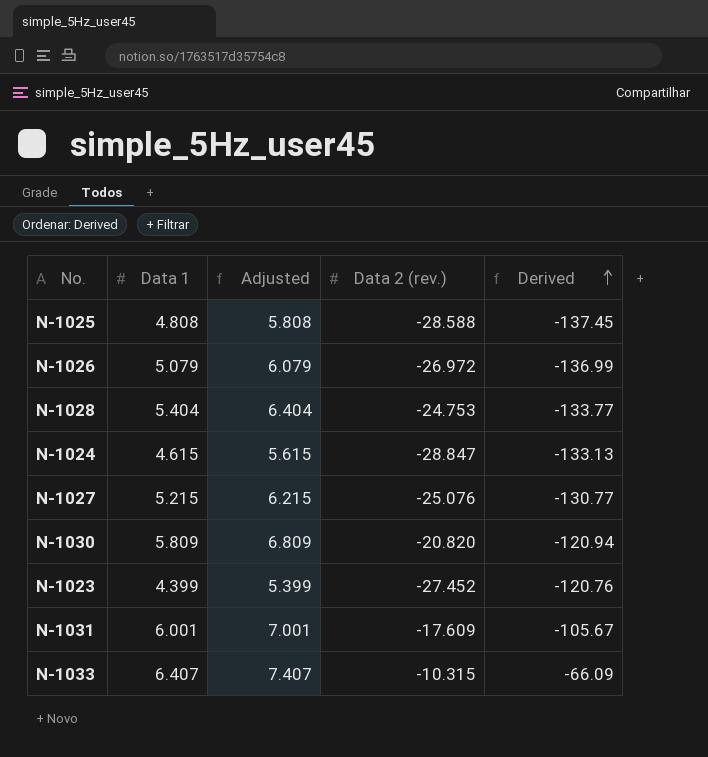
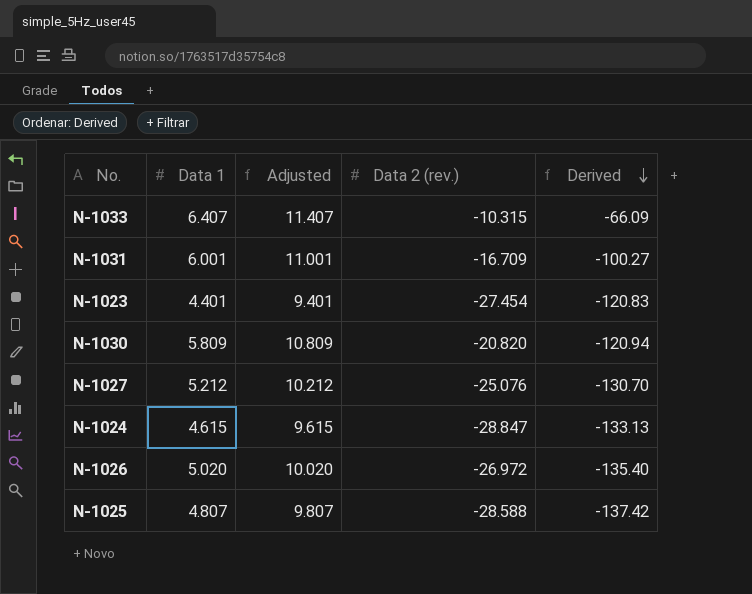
row order: Derived ascending -> Derived descending
column Adjusted | formula: [Data 1] + 1 -> [Data 1] + 5
row N-1028: 5.404 | 6.404 | -24.753 | -133.77 -> none
N-1031 | Data 2 (rev.): -17.609 -> -16.709
N-1031 | Derived: -105.67 -> -100.27
N-1023 | Data 1: 4.399 -> 4.401
N-1023 | Data 2 (rev.): -27.452 -> -27.454
N-1023 | Derived: -120.76 -> -120.83
N-1027 | Data 1: 5.215 -> 5.212
N-1027 | Derived: -130.77 -> -130.70
N-1026 | Data 1: 5.079 -> 5.020
N-1026 | Derived: -136.99 -> -135.40
N-1025 | Data 1: 4.808 -> 4.807
N-1025 | Derived: -137.45 -> -137.42

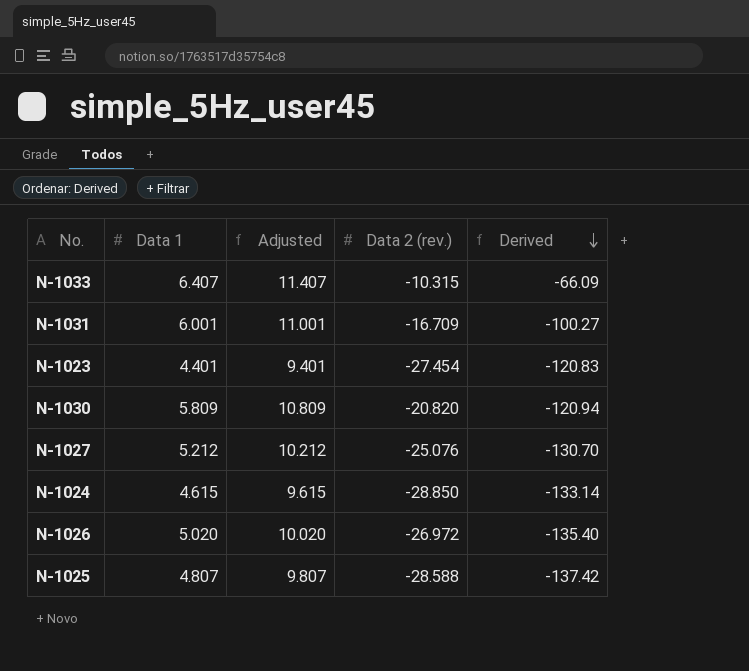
N-1024 | Data 2 (rev.): -28.847 -> -28.850
N-1024 | Derived: -133.13 -> -133.14

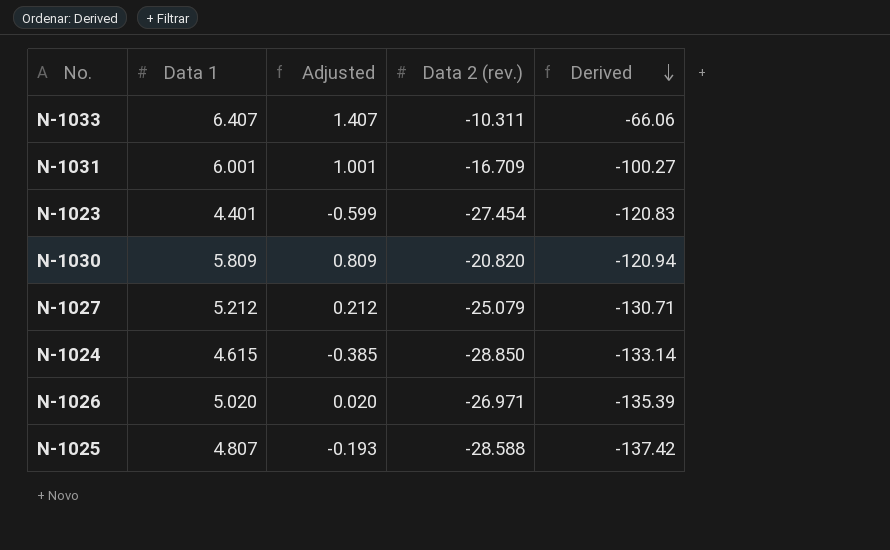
column Adjusted | formula: [Data 1] + 5 -> [Data 1] - 5
N-1033 | Data 2 (rev.): -10.315 -> -10.311
N-1033 | Derived: -66.09 -> -66.06
N-1027 | Data 2 (rev.): -25.076 -> -25.079
N-1027 | Derived: -130.70 -> -130.71
N-1026 | Data 2 (rev.): -26.972 -> -26.971
N-1026 | Derived: -135.40 -> -135.39

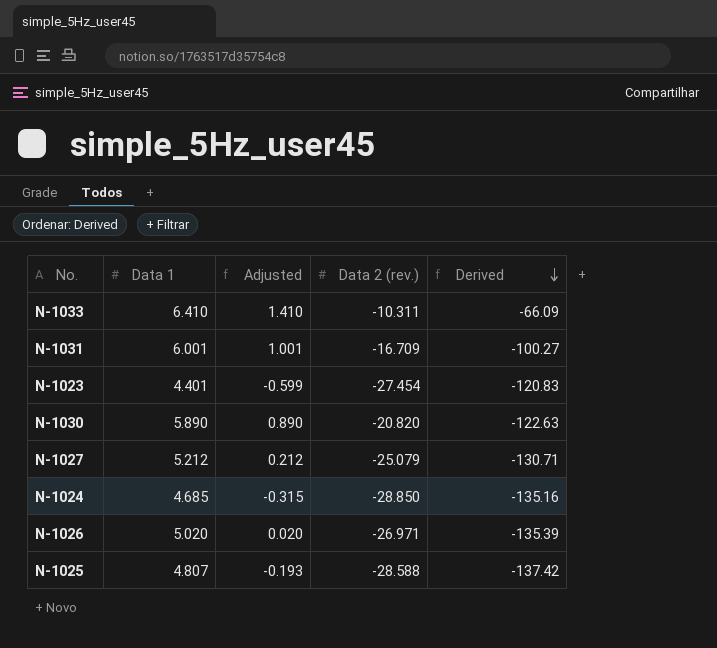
N-1033 | Data 1: 6.407 -> 6.410
N-1033 | Adjusted: 1.407 -> 1.410
N-1033 | Derived: -66.06 -> -66.09
N-1030 | Data 1: 5.809 -> 5.890
N-1030 | Adjusted: 0.809 -> 0.890
N-1030 | Derived: -120.94 -> -122.63
N-1024 | Data 1: 4.615 -> 4.685
N-1024 | Adjusted: -0.385 -> -0.315
N-1024 | Derived: -133.14 -> -135.16

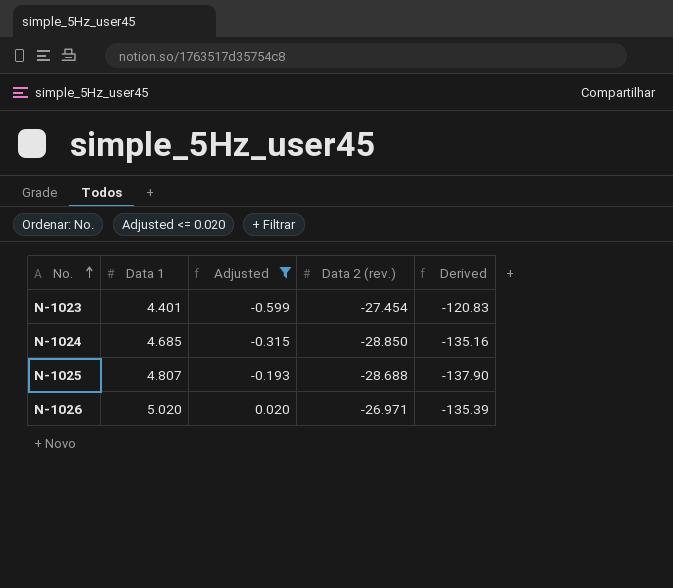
filter: none -> Adjusted <= 0.020
row order: Derived descending -> No. ascending
N-1025 | Data 2 (rev.): -28.588 -> -28.688
N-1025 | Derived: -137.42 -> -137.90

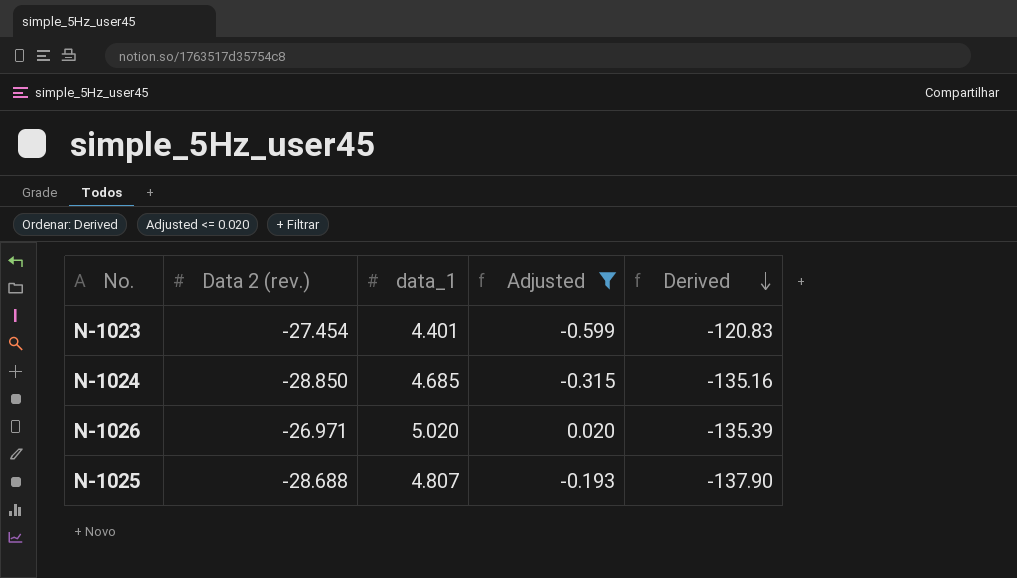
row order: No. ascending -> Derived descending
column Data 2 (rev.) | position: 4 -> 2
column name: Data 1 -> data_1

